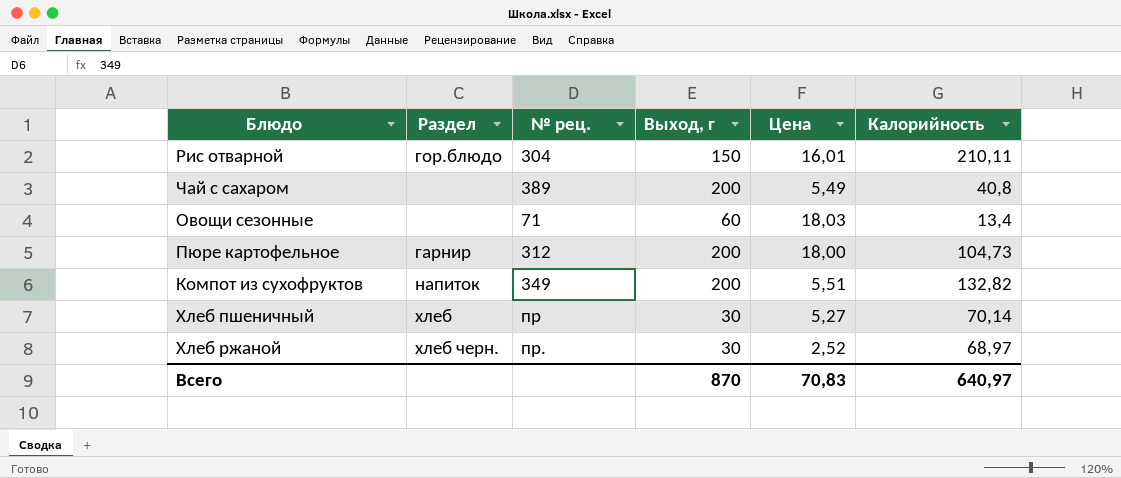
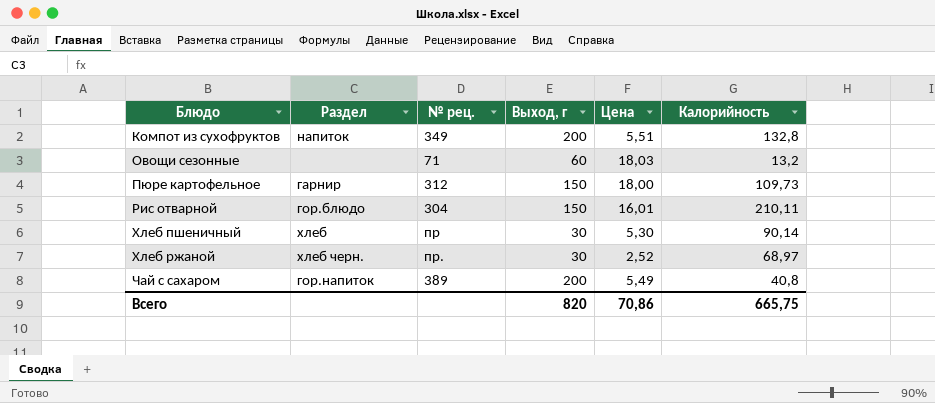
row order: none -> Блюдо ascending
Компот из сухофруктов | Калорийность: 132,82 -> 132,8
Овощи сезонные | Калорийность: 13,4 -> 13,2
Пюре картофельное | Выход, г: 200 -> 150
Пюре картофельное | Калорийность: 104,73 -> 109,73
Хлеб пшеничный | Цена: 5,27 -> 5,30
Хлеб пшеничный | Калорийность: 70,14 -> 90,14
Чай с сахаром | Раздел: none -> гор.напиток
Всего | Выход, г: 870 -> 820
Всего | Цена: 70,83 -> 70,86
Всего | Калорийность: 640,97 -> 665,75

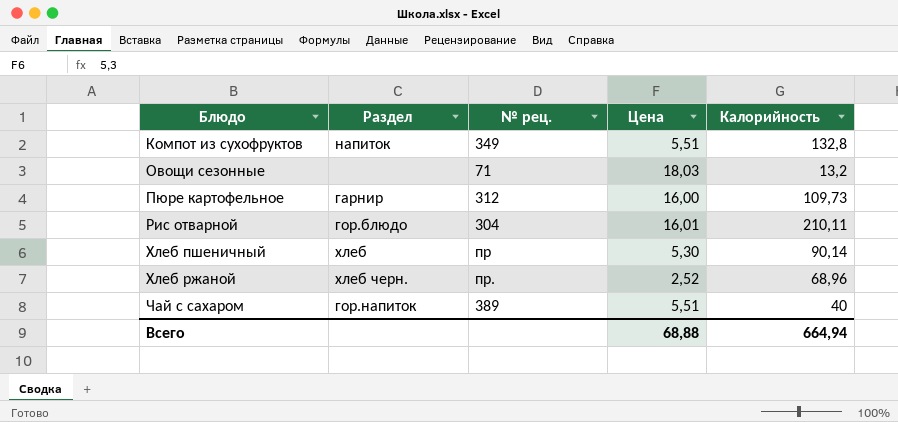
column Выход, г | position: 4 -> none
Пюре картофельное | Цена: 18,00 -> 16,00
Хлеб ржаной | Калорийность: 68,97 -> 68,96
Чай с сахаром | Цена: 5,49 -> 5,51
Чай с сахаром | Калорийность: 40,8 -> 40
Всего | Цена: 70,86 -> 68,88
Всего | Калорийность: 665,75 -> 664,94

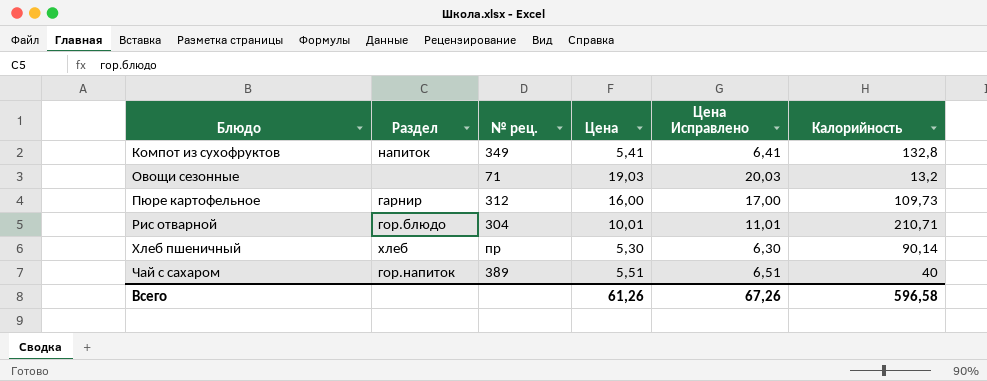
column Цена Исправлено | formula: none -> [Цена] + 1
row Хлеб ржаной: хлеб черн. | пр. | 2,52 | 68,96 -> none
Компот из сухофруктов | Цена: 5,51 -> 5,41
Овощи сезонные | Цена: 18,03 -> 19,03
Рис отварной | Цена: 16,01 -> 10,01
Рис отварной | Калорийность: 210,11 -> 210,71
Всего | Цена: 68,88 -> 61,26
Всего | Калорийность: 664,94 -> 596,58

